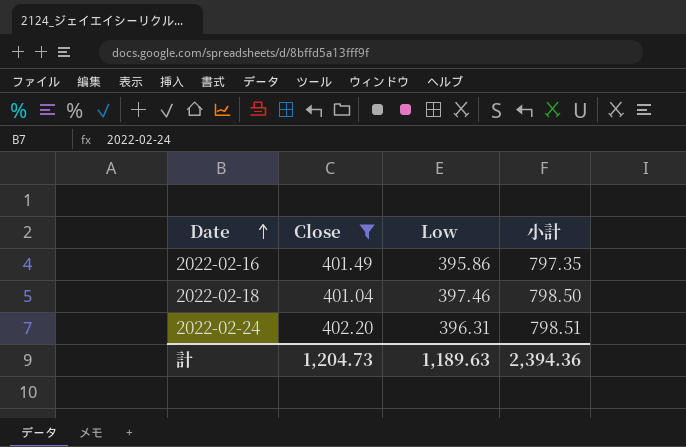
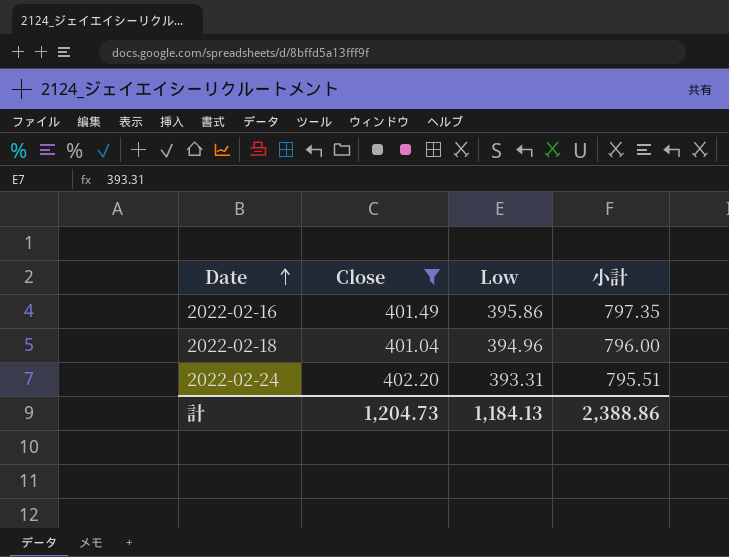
2022-02-18 | Low: 397.46 -> 394.96
2022-02-18 | 小計: 798.50 -> 796.00
2022-02-24 | Low: 396.31 -> 393.31
2022-02-24 | 小計: 798.51 -> 795.51
計 | Low: 1,189.63 -> 1,184.13
計 | 小計: 2,394.36 -> 2,388.86

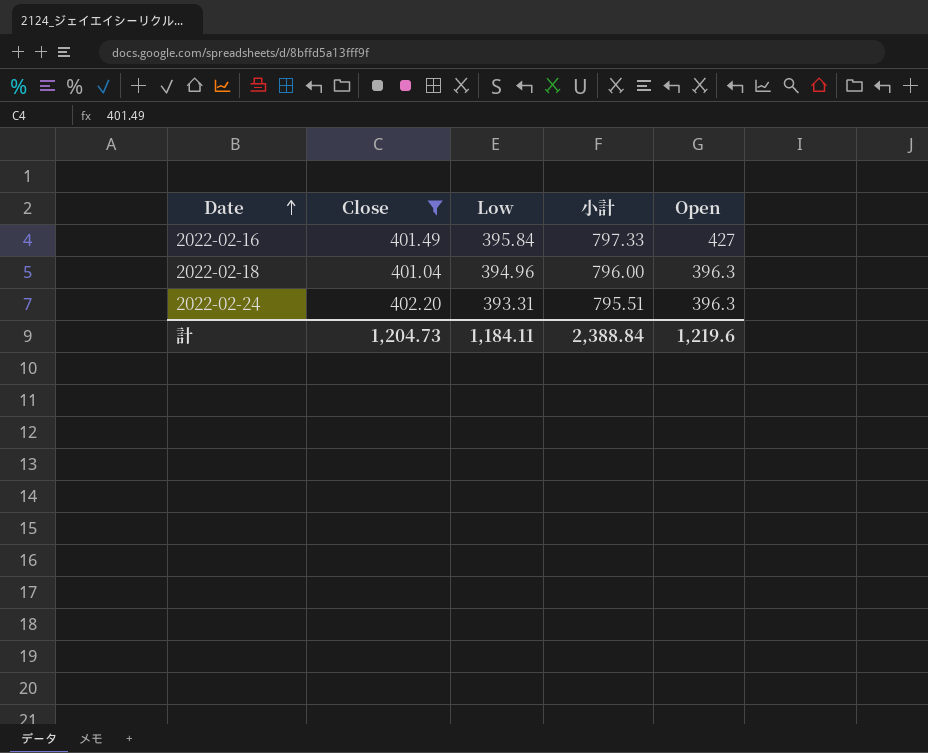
column Open | position: none -> 5
2022-02-16 | Low: 395.86 -> 395.84
2022-02-16 | 小計: 797.35 -> 797.33
計 | Low: 1,184.13 -> 1,184.11
計 | 小計: 2,388.86 -> 2,388.84

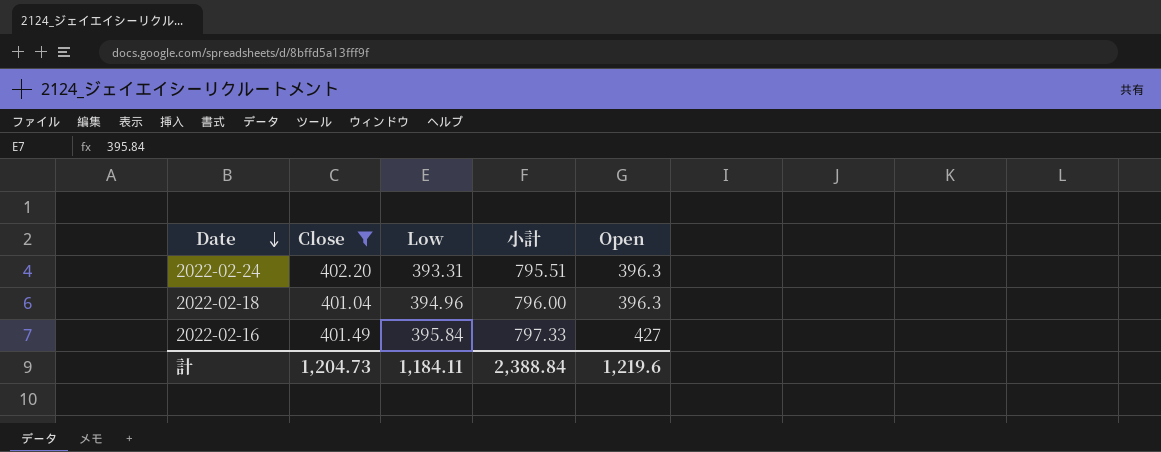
row order: Date ascending -> Date descending

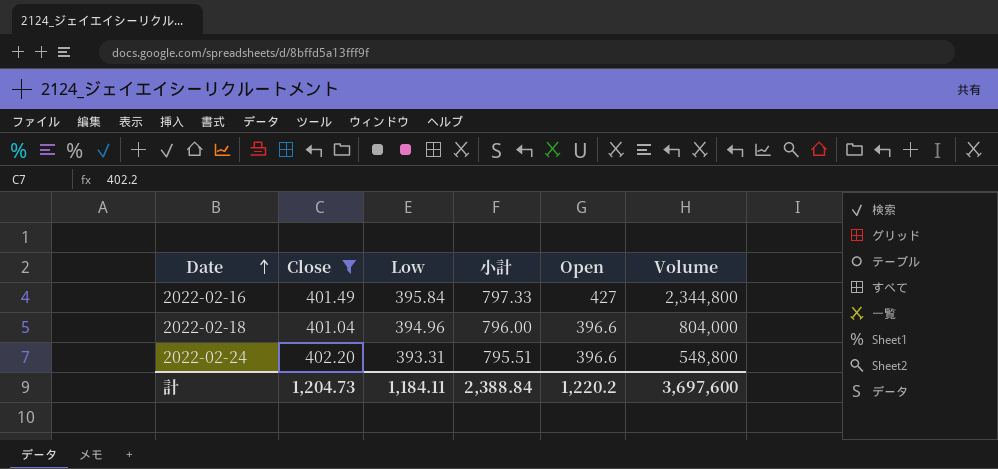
row order: Date descending -> Date ascending
column Volume | position: none -> 6
2022-02-18 | Open: 396.3 -> 396.6
2022-02-24 | Open: 396.3 -> 396.6
計 | Open: 1,219.6 -> 1,220.2

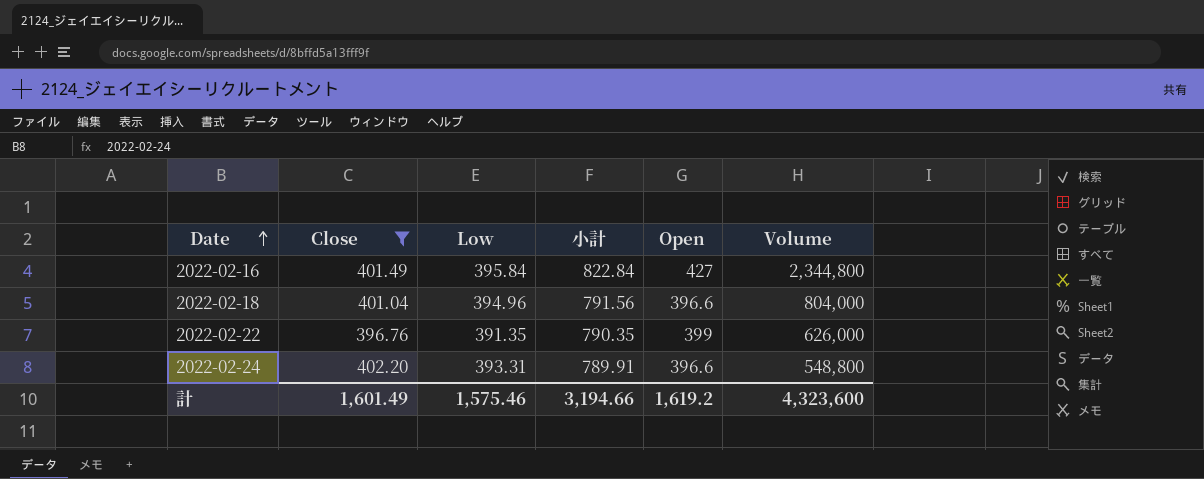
column 小計 | formula: [Close] + [Low] -> [Low] + [Open]
row 2022-02-22: none -> 396.76 | 391.35 | 790.35 | 399 | 626,000
計 | Close: 1,204.73 -> 1,601.49
計 | Low: 1,184.11 -> 1,575.46
計 | 小計: 2,388.84 -> 3,194.66
計 | Open: 1,220.2 -> 1,619.2
計 | Volume: 3,697,600 -> 4,323,600

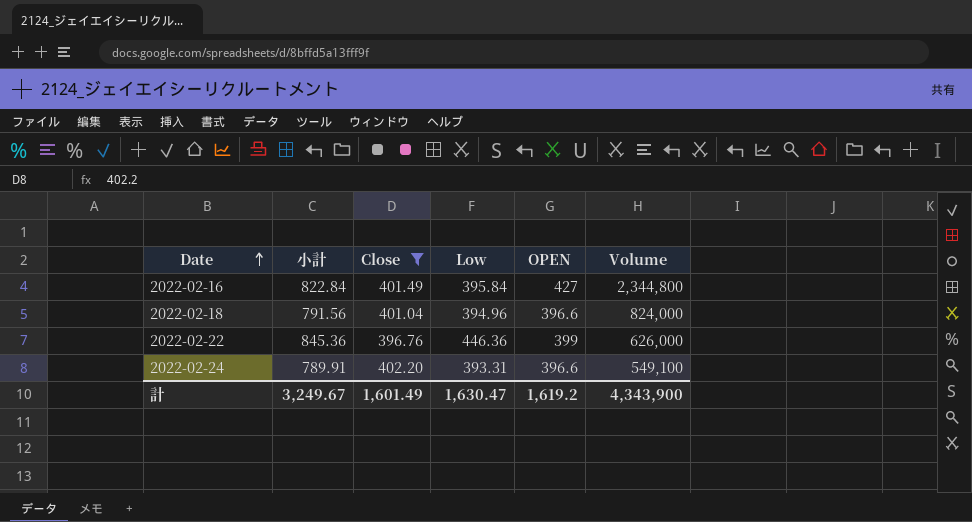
column 小計 | position: 4 -> 2
column name: Open -> OPEN
2022-02-18 | Volume: 804,000 -> 824,000
2022-02-22 | 小計: 790.35 -> 845.36
2022-02-22 | Low: 391.35 -> 446.36
2022-02-24 | Volume: 548,800 -> 549,100
計 | 小計: 3,194.66 -> 3,249.67
計 | Low: 1,575.46 -> 1,630.47
計 | Volume: 4,323,600 -> 4,343,900

